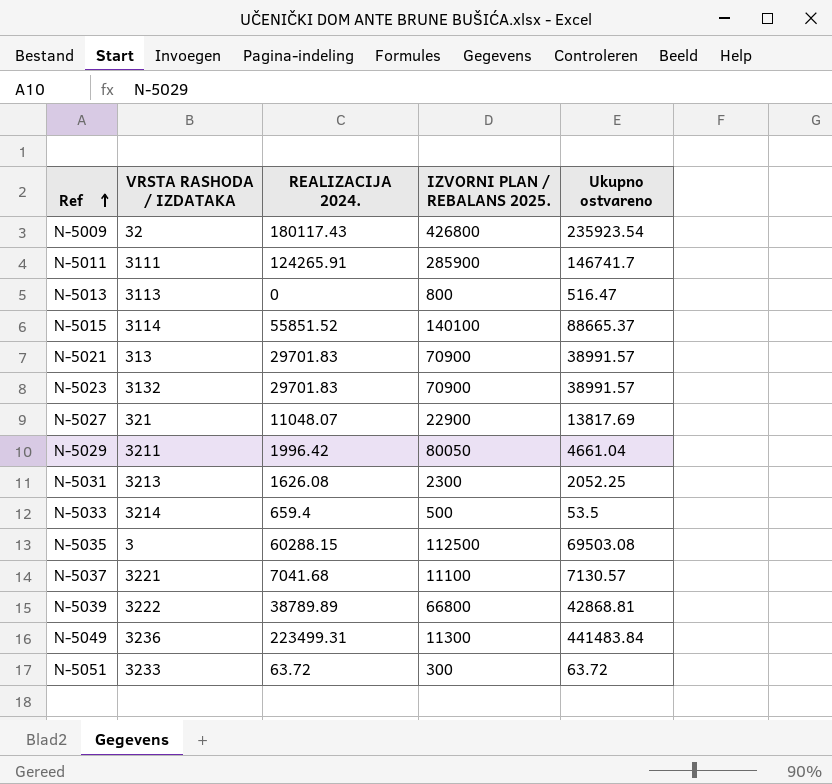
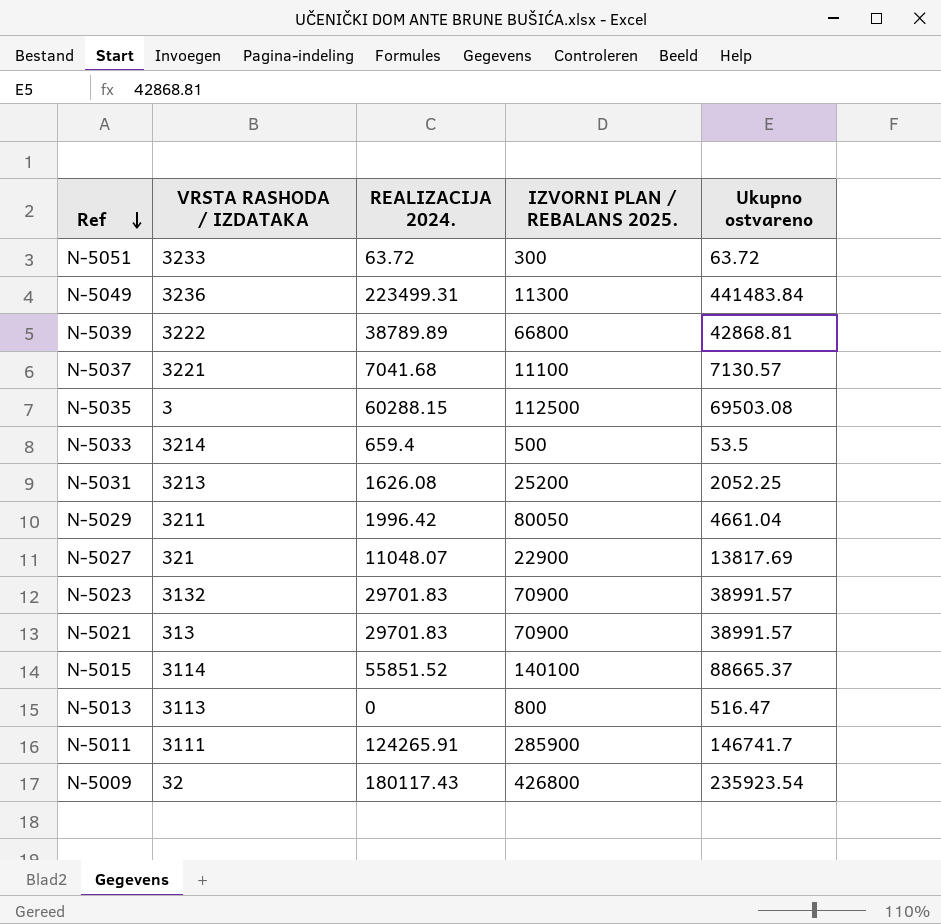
row order: Ref ascending -> Ref descending
N-5031 | IZVORNI PLAN / REBALANS 2025.: 2300 -> 25200

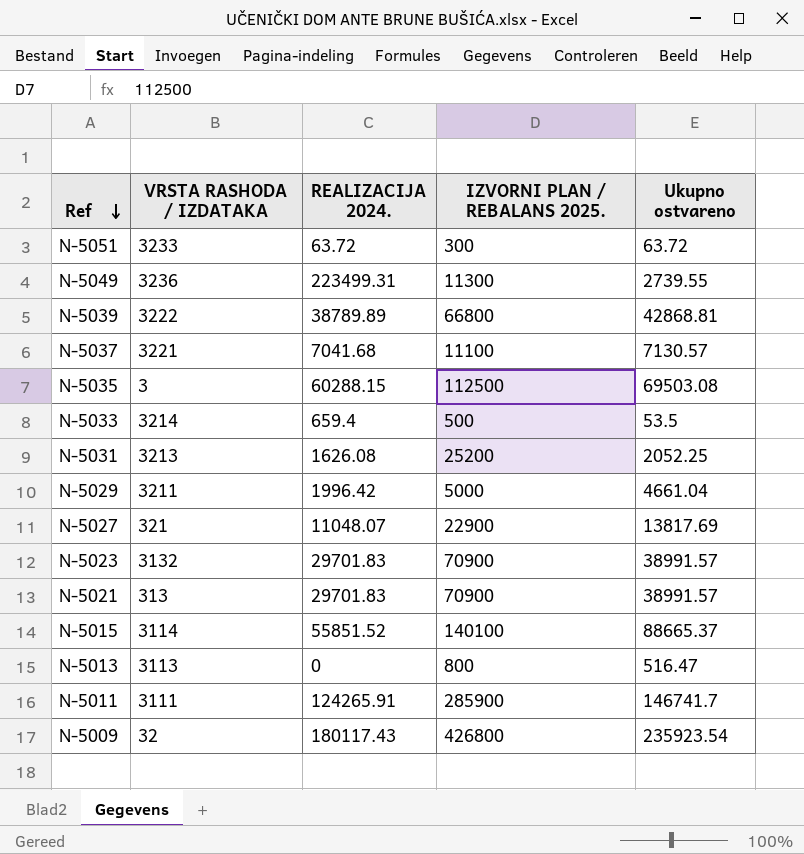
N-5049 | Ukupno ostvareno: 441483.84 -> 2739.55
N-5029 | IZVORNI PLAN / REBALANS 2025.: 80050 -> 5000

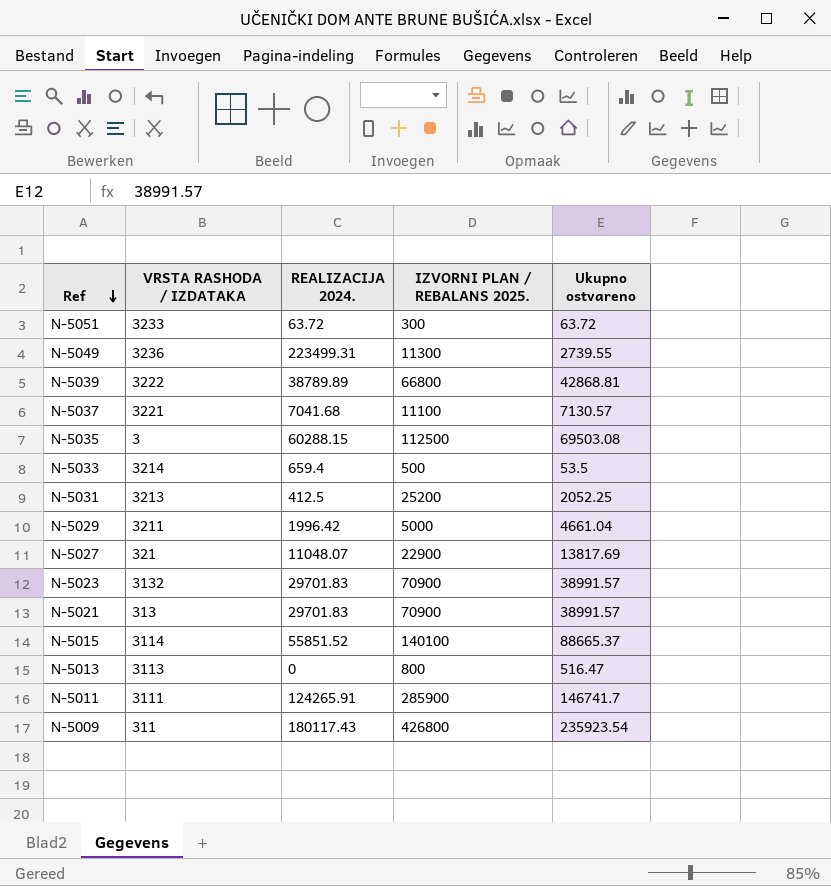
N-5031 | REALIZACIJA 2024.: 1626.08 -> 412.5
N-5009 | VRSTA RASHODA / IZDATAKA: 32 -> 311

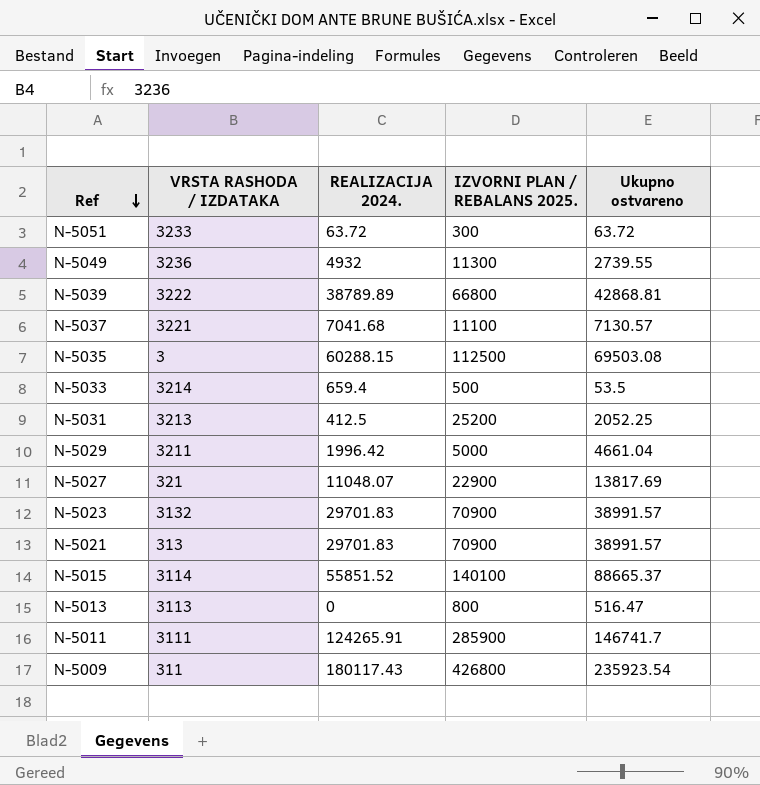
N-5049 | REALIZACIJA 2024.: 223499.31 -> 4932

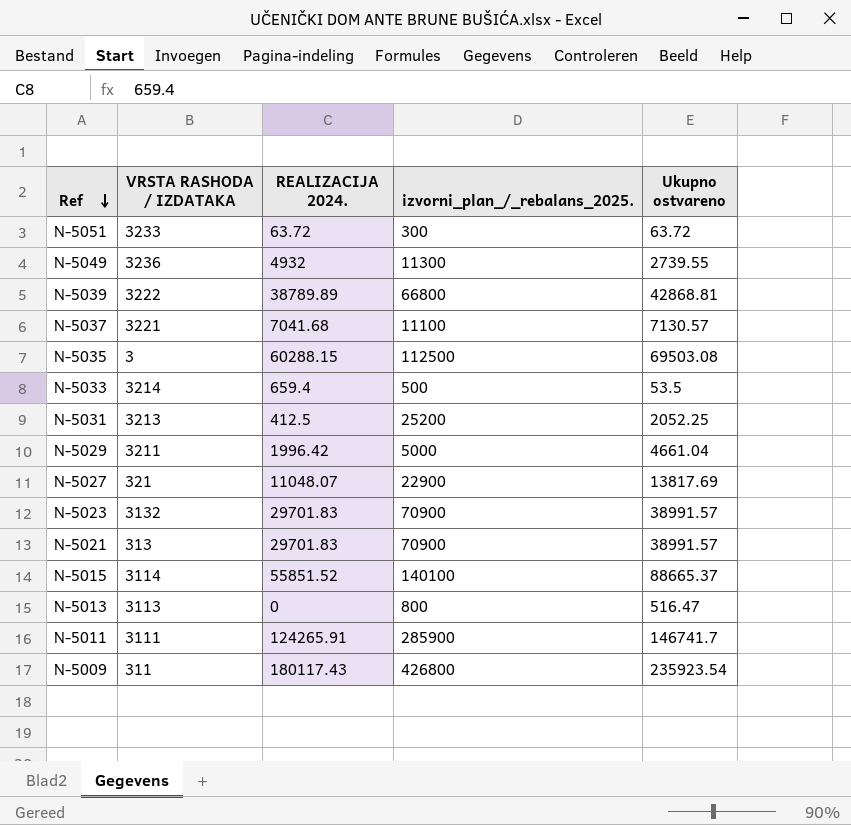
column name: IZVORNI PLAN / REBALANS 2025. -> izvorni_plan_/_rebalans_2025.

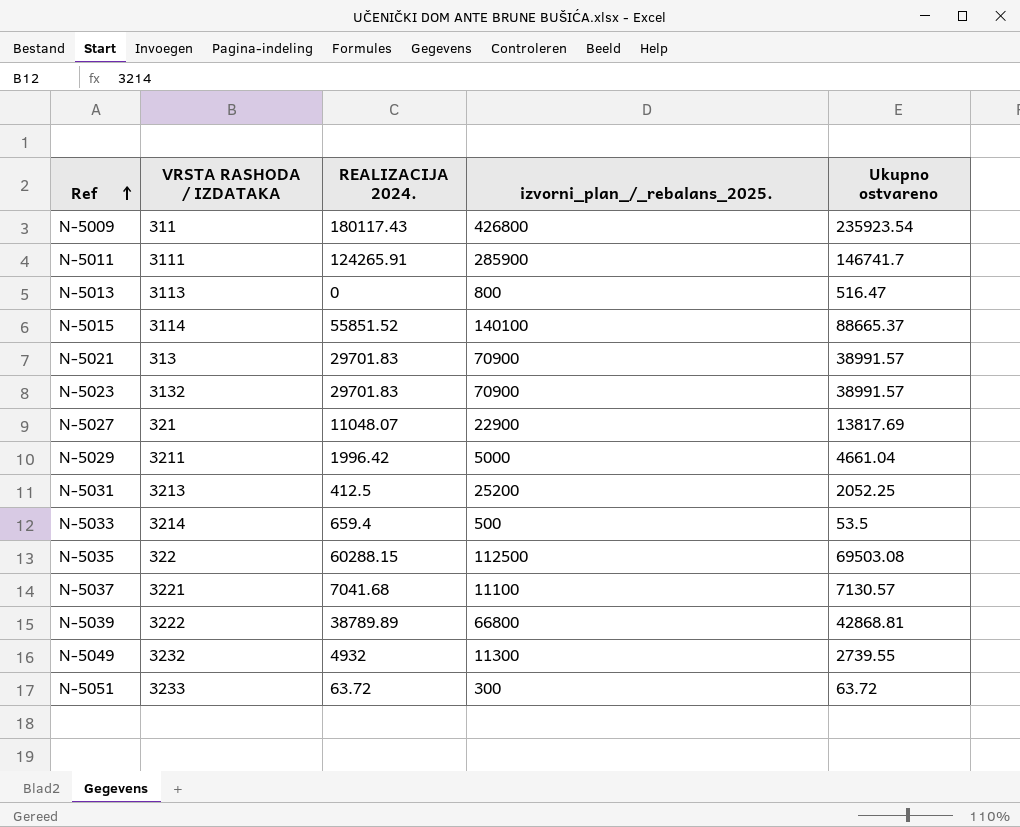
row order: Ref descending -> Ref ascending
N-5035 | VRSTA RASHODA / IZDATAKA: 3 -> 322
N-5049 | VRSTA RASHODA / IZDATAKA: 3236 -> 3232

